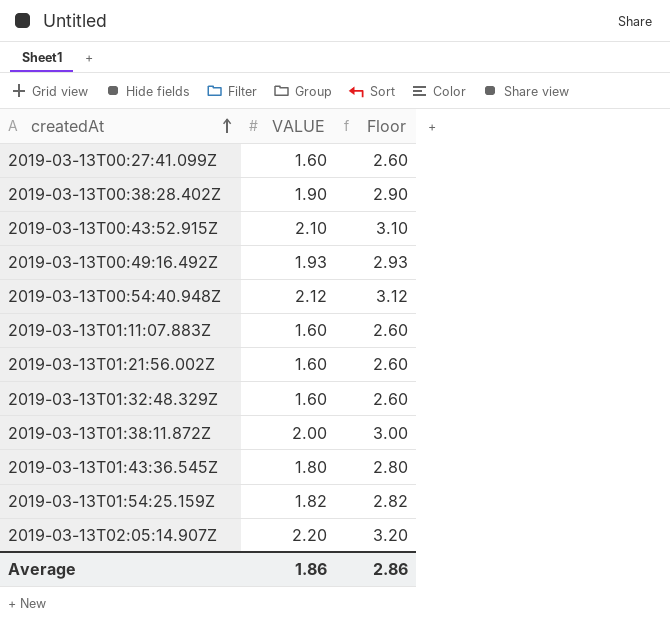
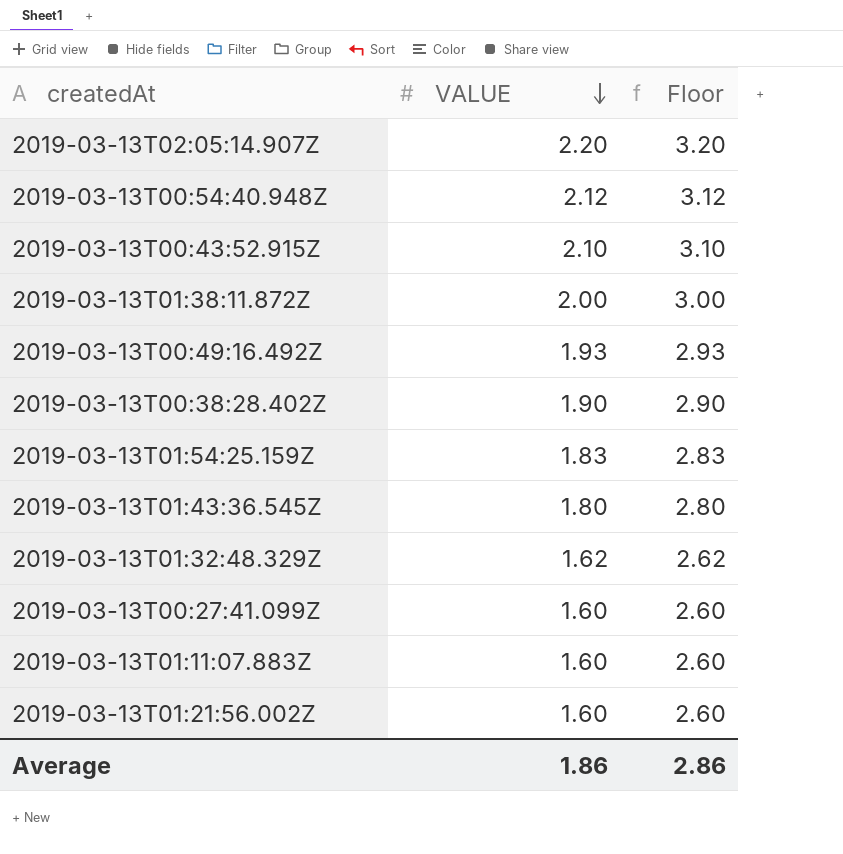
row order: createdAt ascending -> VALUE descending
2019-03-13T01:54:25.159Z | VALUE: 1.82 -> 1.83
2019-03-13T01:54:25.159Z | Floor: 2.82 -> 2.83
2019-03-13T01:32:48.329Z | VALUE: 1.60 -> 1.62
2019-03-13T01:32:48.329Z | Floor: 2.60 -> 2.62

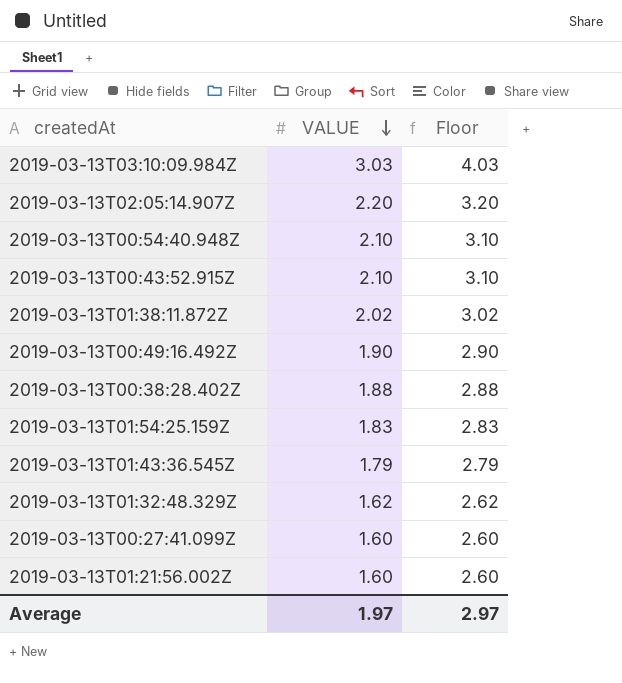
row 2019-03-13T01:11:07.883Z: 1.60 | 2.60 -> none
row 2019-03-13T03:10:09.984Z: none -> 3.03 | 4.03
2019-03-13T00:54:40.948Z | VALUE: 2.12 -> 2.10
2019-03-13T00:54:40.948Z | Floor: 3.12 -> 3.10
2019-03-13T01:38:11.872Z | VALUE: 2.00 -> 2.02
2019-03-13T01:38:11.872Z | Floor: 3.00 -> 3.02
2019-03-13T00:49:16.492Z | VALUE: 1.93 -> 1.90
2019-03-13T00:49:16.492Z | Floor: 2.93 -> 2.90
2019-03-13T00:38:28.402Z | VALUE: 1.90 -> 1.88
2019-03-13T00:38:28.402Z | Floor: 2.90 -> 2.88
2019-03-13T01:43:36.545Z | VALUE: 1.80 -> 1.79
2019-03-13T01:43:36.545Z | Floor: 2.80 -> 2.79
Average | VALUE: 1.86 -> 1.97
Average | Floor: 2.86 -> 2.97

